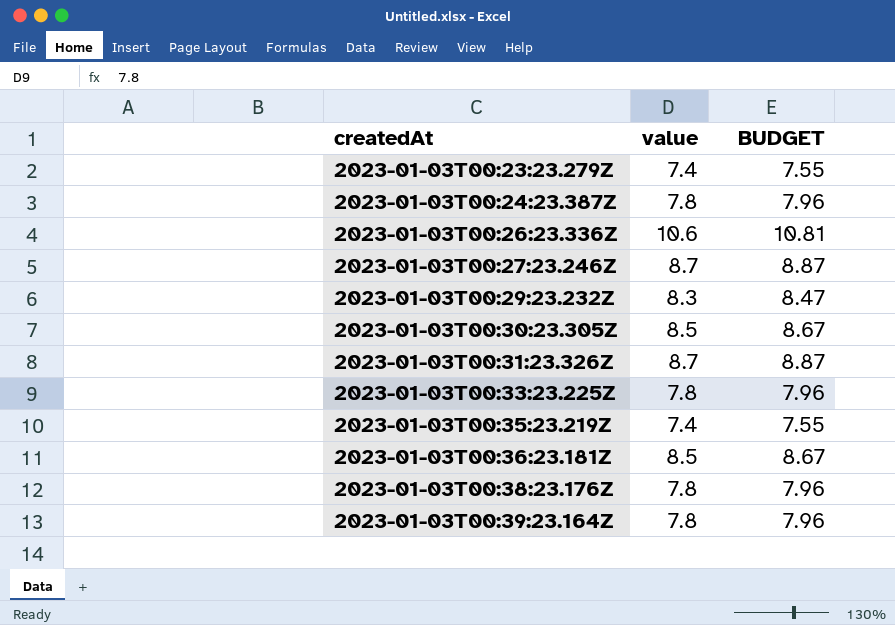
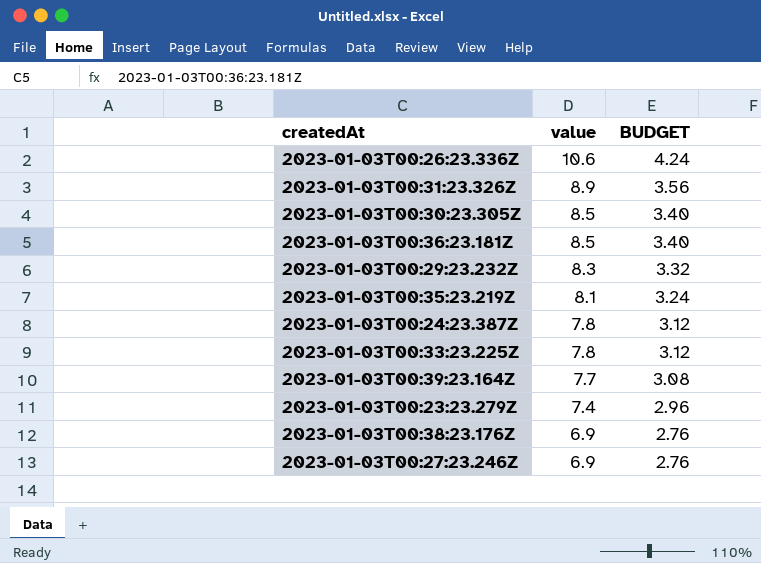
row order: createdAt ascending -> value descending
column BUDGET | formula: [value] * 1.02 -> [value] * 0.4
2023-01-03T00:31:23.326Z | value: 8.7 -> 8.9
2023-01-03T00:35:23.219Z | value: 7.4 -> 8.1
2023-01-03T00:39:23.164Z | value: 7.8 -> 7.7
2023-01-03T00:38:23.176Z | value: 7.8 -> 6.9
2023-01-03T00:27:23.246Z | value: 8.7 -> 6.9

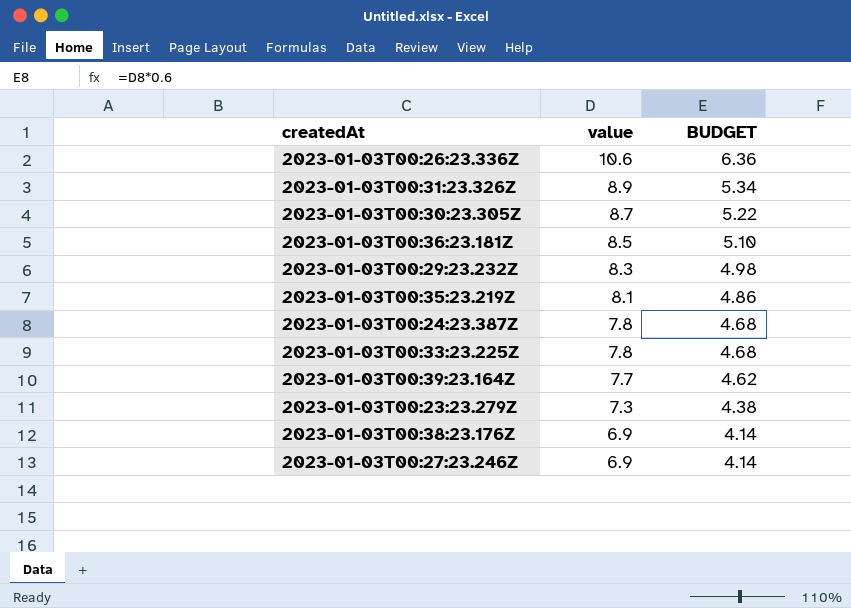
column BUDGET | formula: [value] * 0.4 -> [value] * 0.6
2023-01-03T00:30:23.305Z | value: 8.5 -> 8.7
2023-01-03T00:23:23.279Z | value: 7.4 -> 7.3

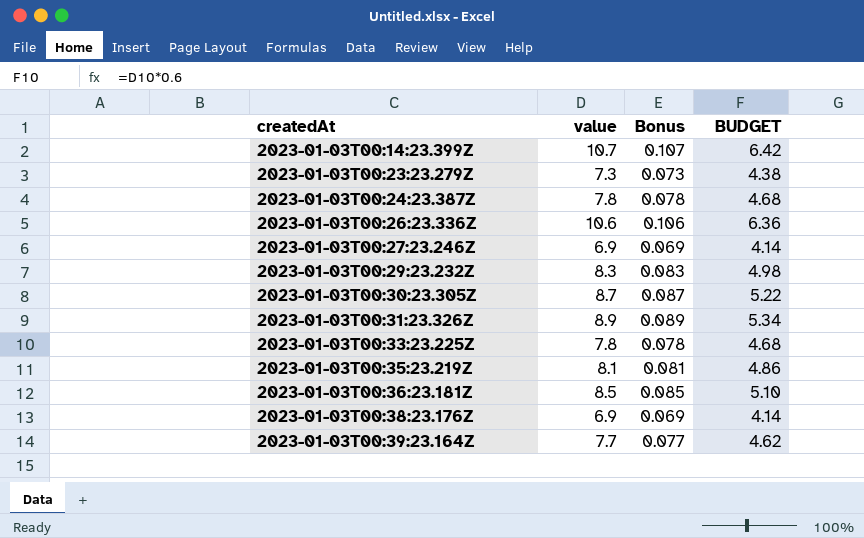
row order: value descending -> createdAt ascending
column Bonus | formula: none -> [value] * 0.01
row 2023-01-03T00:14:23.399Z: none -> 10.7 | 0.107 | 6.42

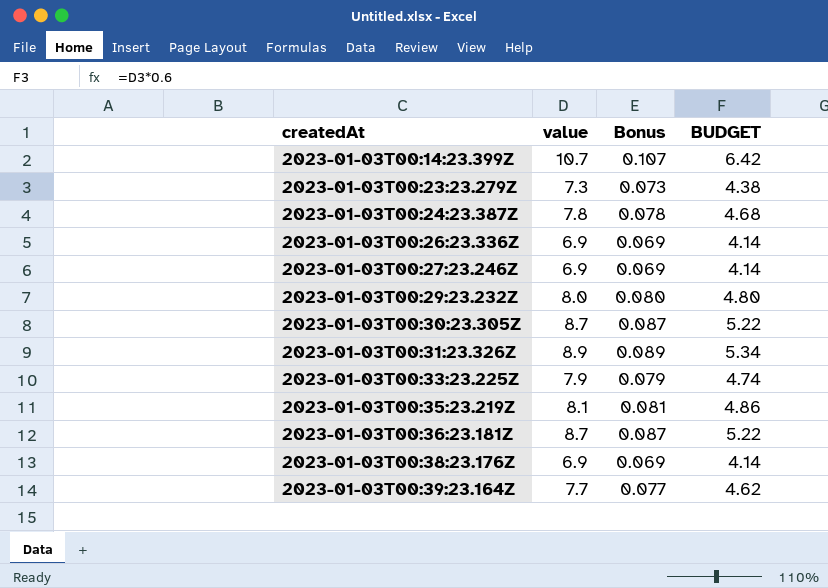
2023-01-03T00:26:23.336Z | value: 10.6 -> 6.9
2023-01-03T00:26:23.336Z | Bonus: 0.106 -> 0.069
2023-01-03T00:26:23.336Z | BUDGET: 6.36 -> 4.14
2023-01-03T00:29:23.232Z | value: 8.3 -> 8.0
2023-01-03T00:29:23.232Z | Bonus: 0.083 -> 0.080
2023-01-03T00:29:23.232Z | BUDGET: 4.98 -> 4.80
2023-01-03T00:33:23.225Z | value: 7.8 -> 7.9
2023-01-03T00:33:23.225Z | Bonus: 0.078 -> 0.079
2023-01-03T00:33:23.225Z | BUDGET: 4.68 -> 4.74
2023-01-03T00:36:23.181Z | value: 8.5 -> 8.7
2023-01-03T00:36:23.181Z | Bonus: 0.085 -> 0.087
2023-01-03T00:36:23.181Z | BUDGET: 5.10 -> 5.22

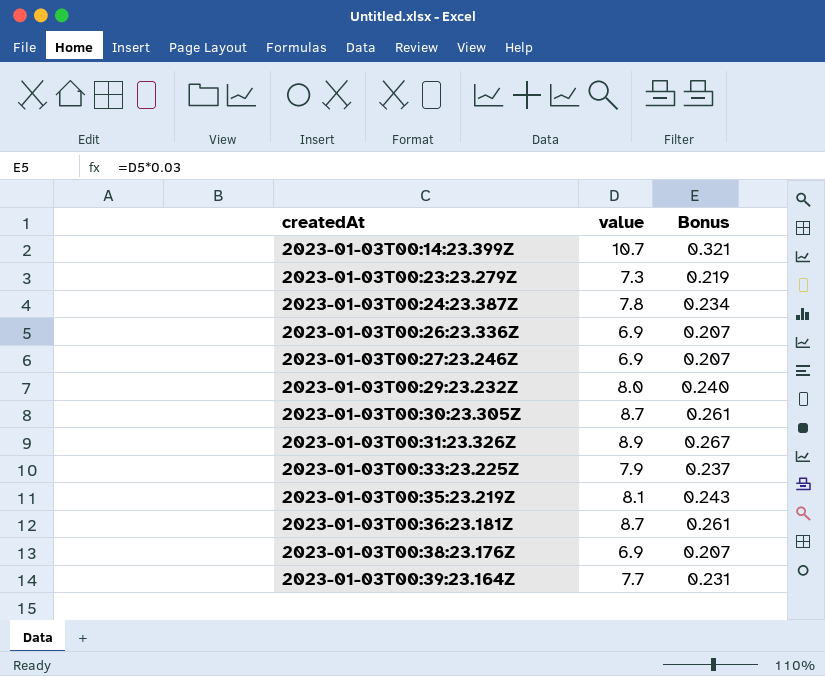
column BUDGET | formula: [value] * 0.6 -> none
column Bonus | formula: [value] * 0.01 -> [value] * 0.03

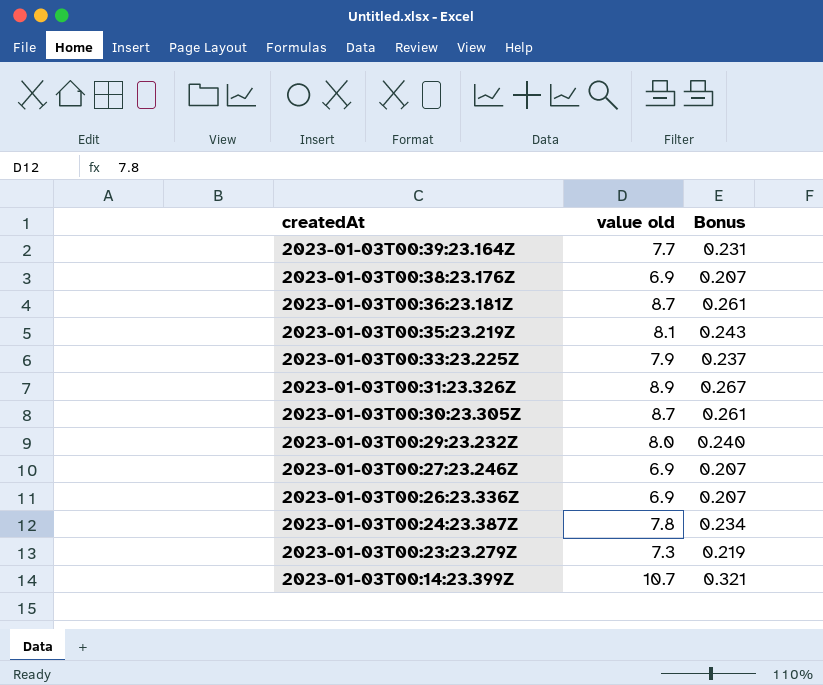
row order: createdAt ascending -> createdAt descending
column name: value -> value old

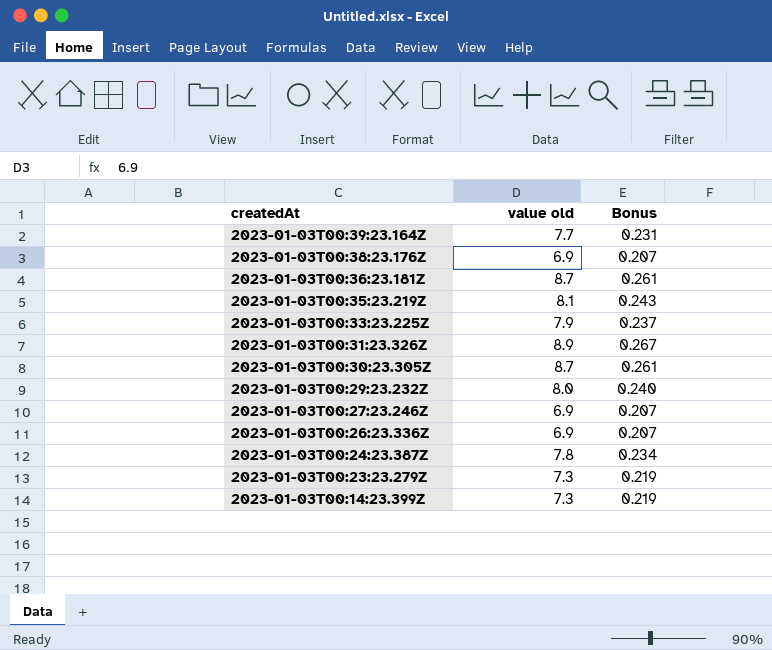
2023-01-03T00:14:23.399Z | value old: 10.7 -> 7.3
2023-01-03T00:14:23.399Z | Bonus: 0.321 -> 0.219

